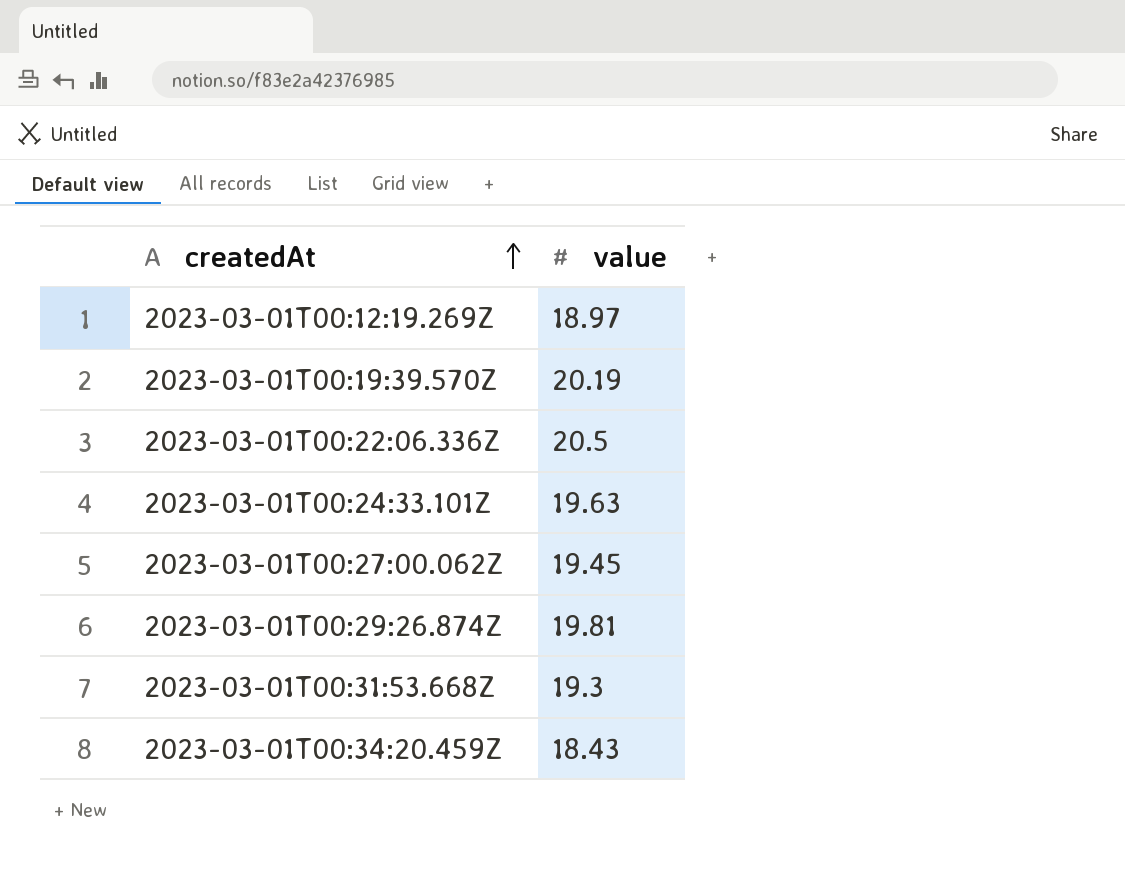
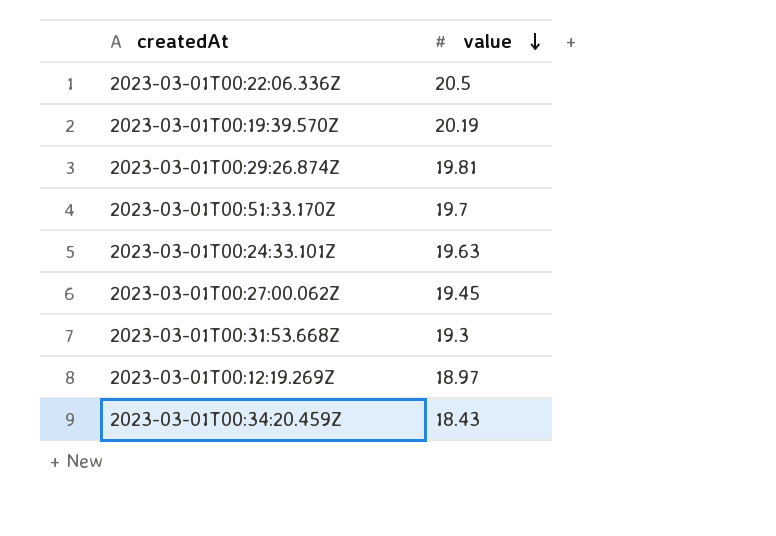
row order: createdAt ascending -> value descending
row 2023-03-01T00:51:33.170Z: none -> 19.7

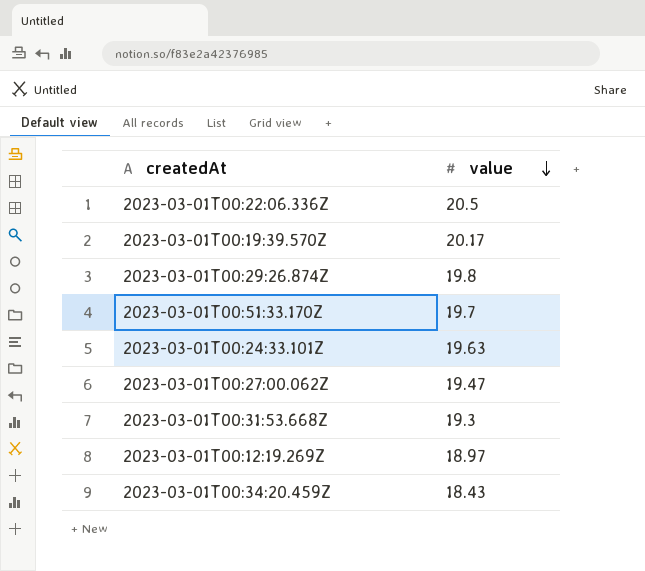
2023-03-01T00:19:39.570Z | value: 20.19 -> 20.17
2023-03-01T00:29:26.874Z | value: 19.81 -> 19.8
2023-03-01T00:27:00.062Z | value: 19.45 -> 19.47

